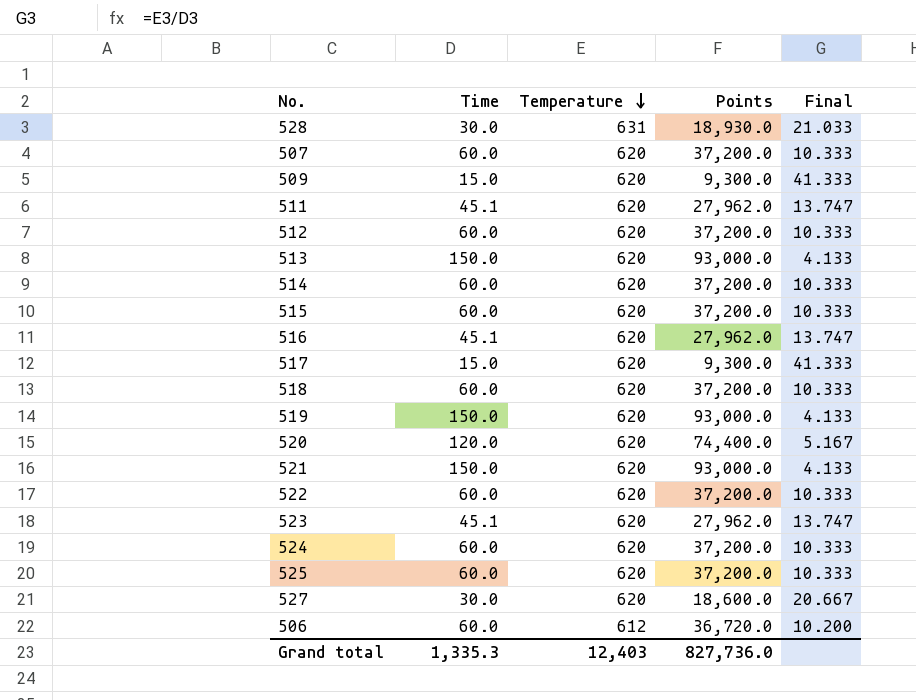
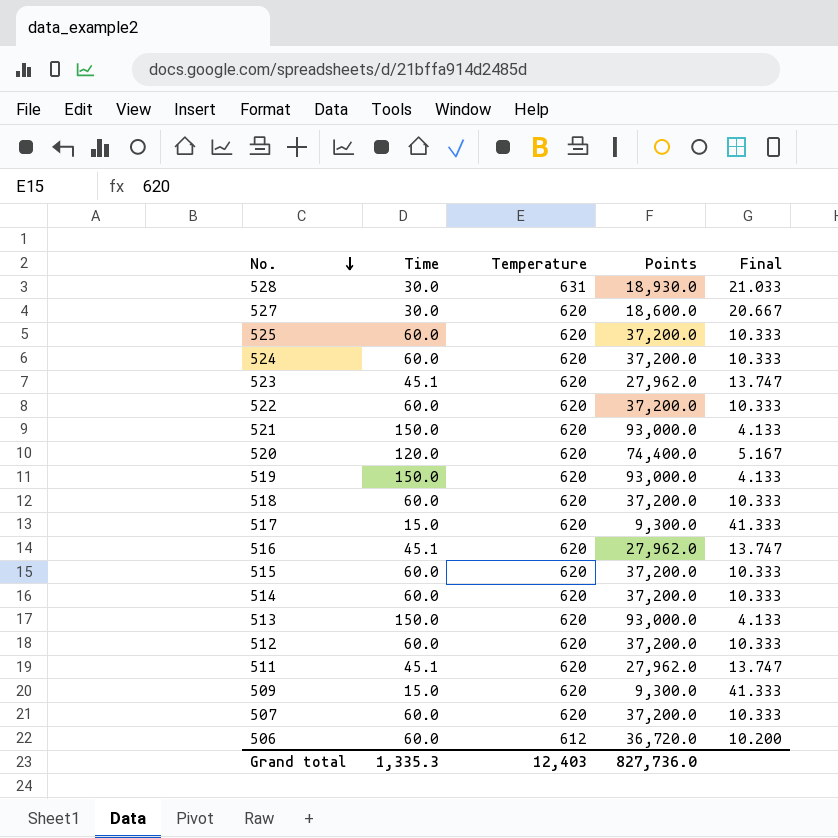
row order: Temperature descending -> No. descending

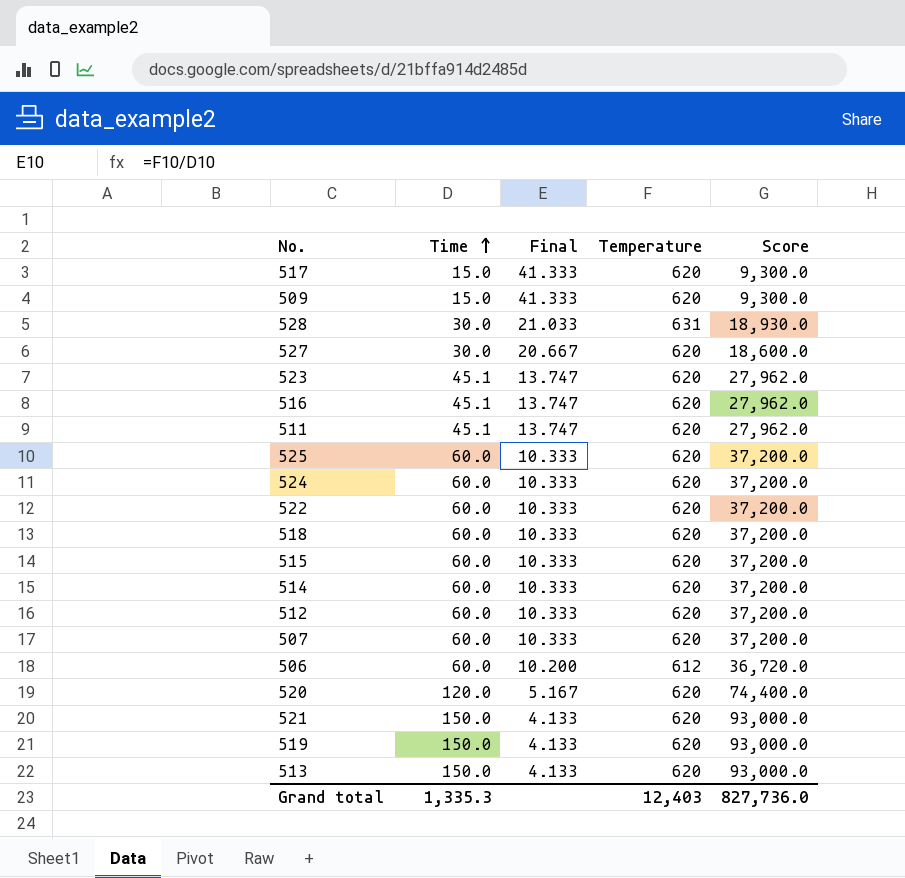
row order: No. descending -> Time ascending
column Final | position: 5 -> 3
column name: Points -> Score

